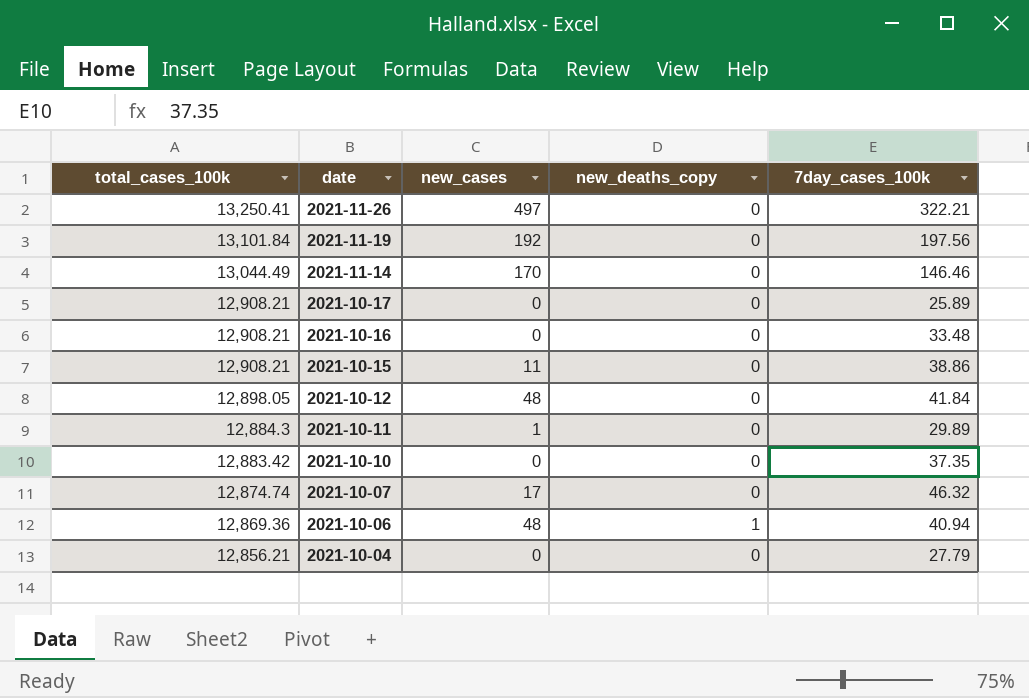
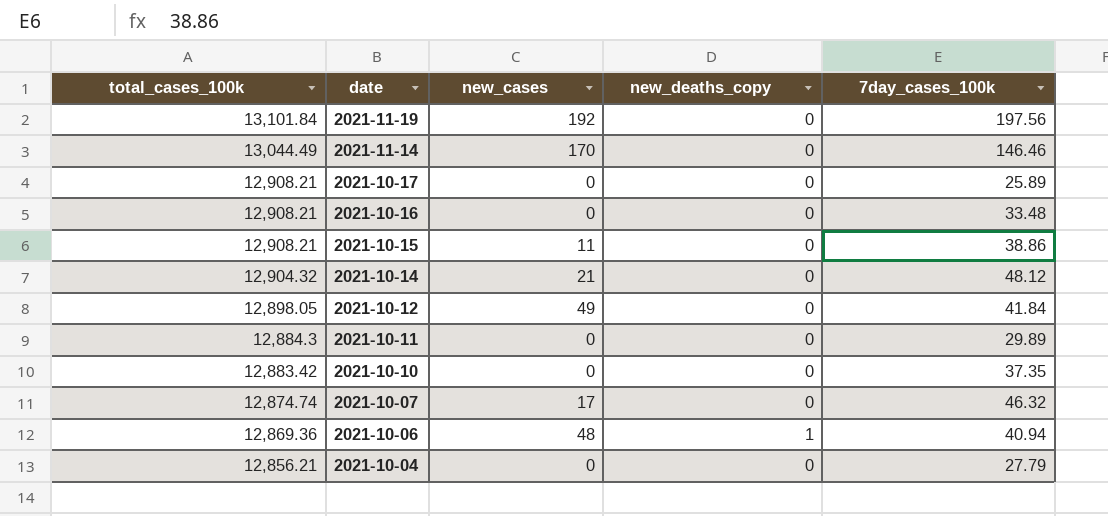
row 2021-11-26: 13,250.41 | 497 | 0 | 322.21 -> none
row 2021-10-14: none -> 12,904.32 | 21 | 0 | 48.12
2021-10-12 | new_cases: 48 -> 49
2021-10-11 | new_cases: 1 -> 0

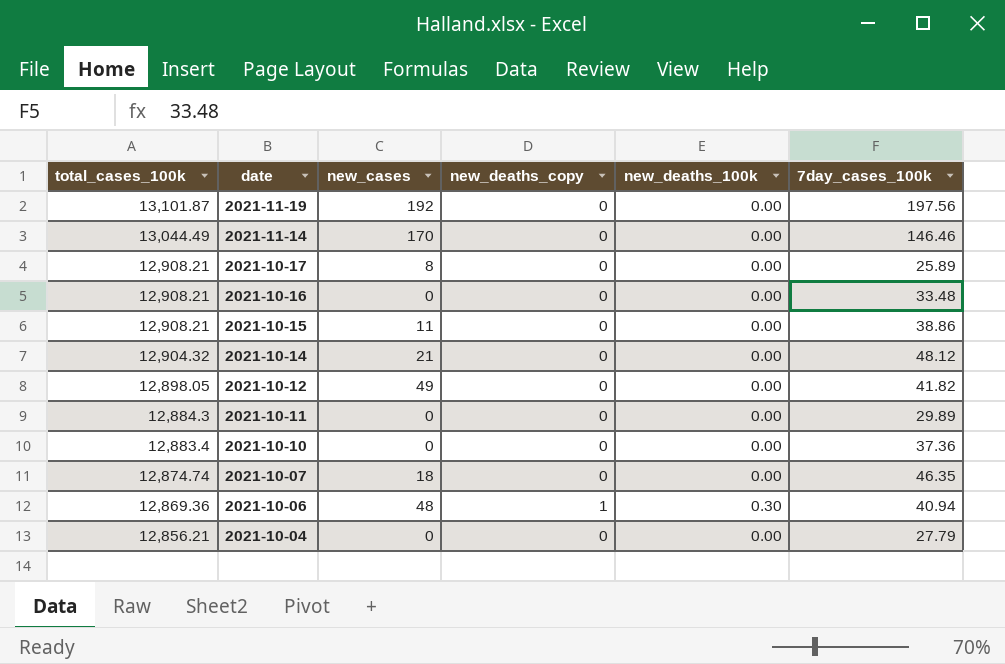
column new_deaths_100k | position: none -> 5
2021-11-19 | total_cases_100k: 13,101.84 -> 13,101.87
2021-10-17 | new_cases: 0 -> 8
2021-10-12 | 7day_cases_100k: 41.84 -> 41.82
2021-10-10 | total_cases_100k: 12,883.42 -> 12,883.4
2021-10-10 | 7day_cases_100k: 37.35 -> 37.36
2021-10-07 | new_cases: 17 -> 18
2021-10-07 | 7day_cases_100k: 46.32 -> 46.35

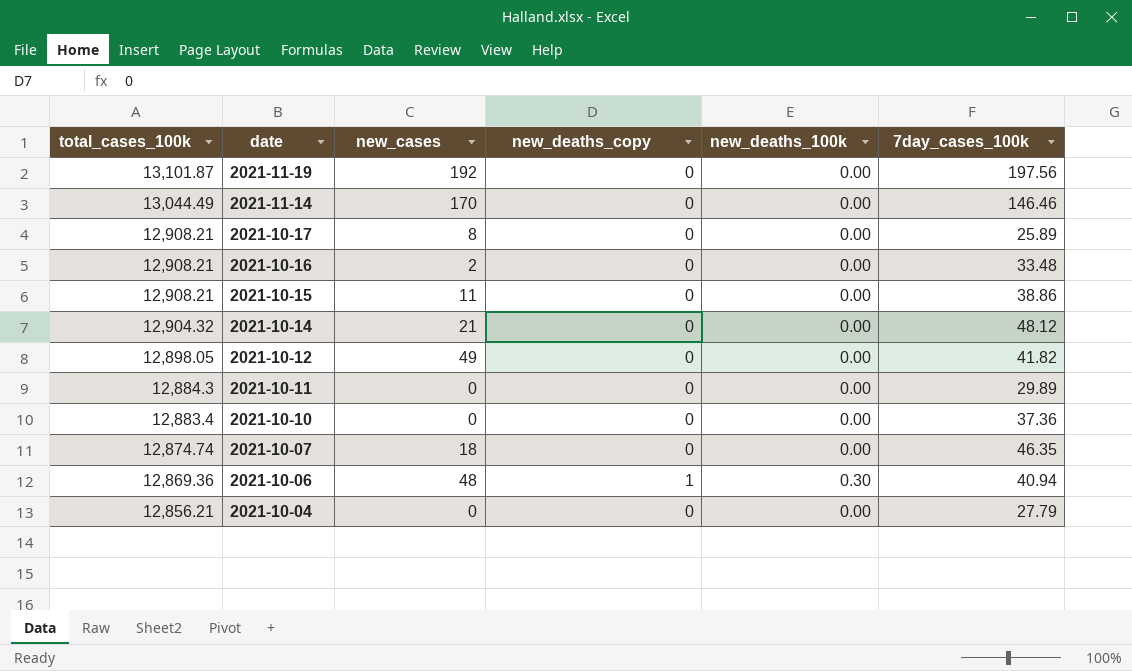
2021-10-16 | new_cases: 0 -> 2

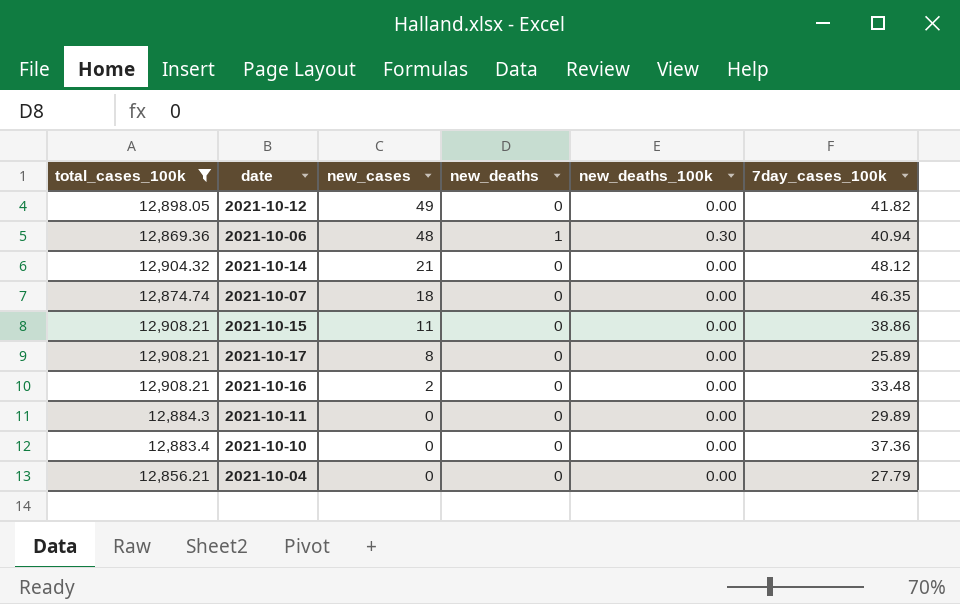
filter: none -> total_cases_100k <= 12,908.21
row order: total_cases_100k descending -> new_cases descending
column name: new_deaths_copy -> new_deaths

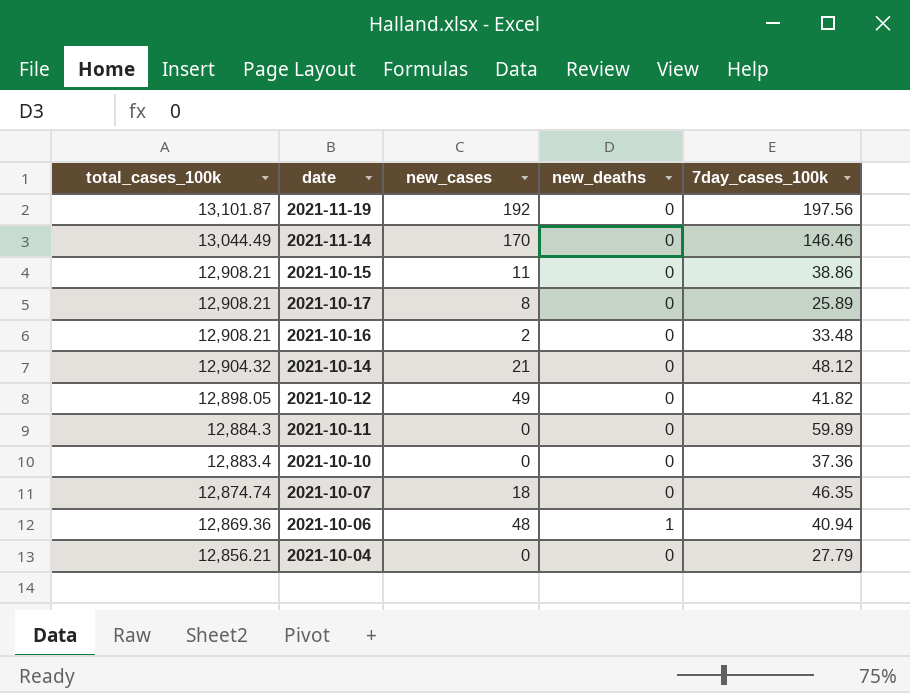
filter: total_cases_100k <= 12,908.21 -> none
row order: new_cases descending -> total_cases_100k descending
column new_deaths_100k | position: 5 -> none
2021-10-11 | 7day_cases_100k: 29.89 -> 59.89

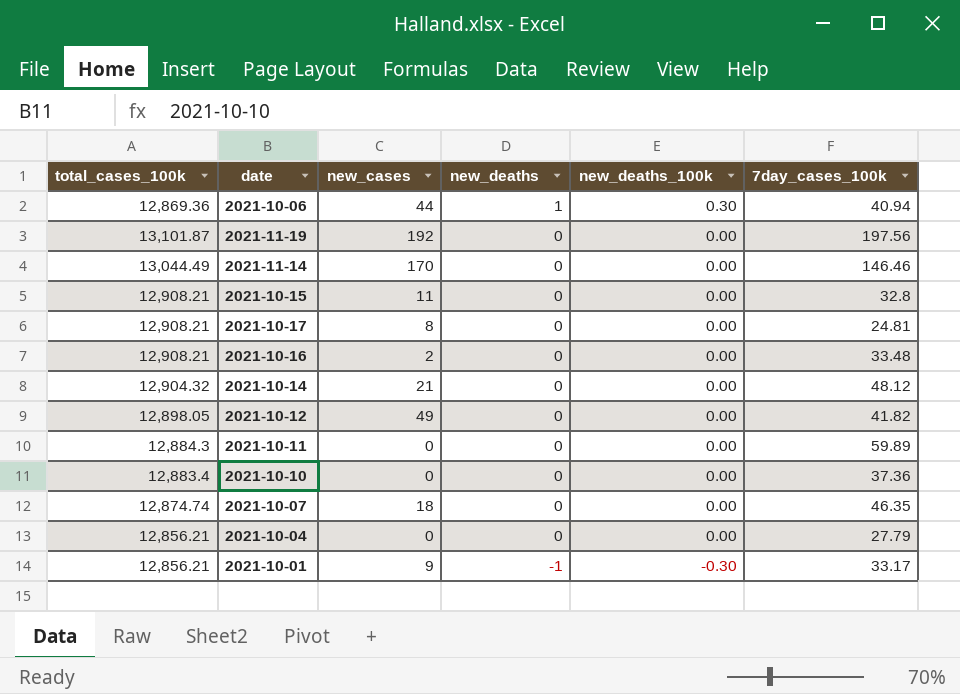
row order: total_cases_100k descending -> new_deaths descending
column new_deaths_100k | position: none -> 5
2021-10-06 | new_cases: 48 -> 44
2021-10-15 | 7day_cases_100k: 38.86 -> 32.8
2021-10-17 | 7day_cases_100k: 25.89 -> 24.81
row 2021-10-01: none -> 12,856.21 | 9 | -1 | -0.30 | 33.17

